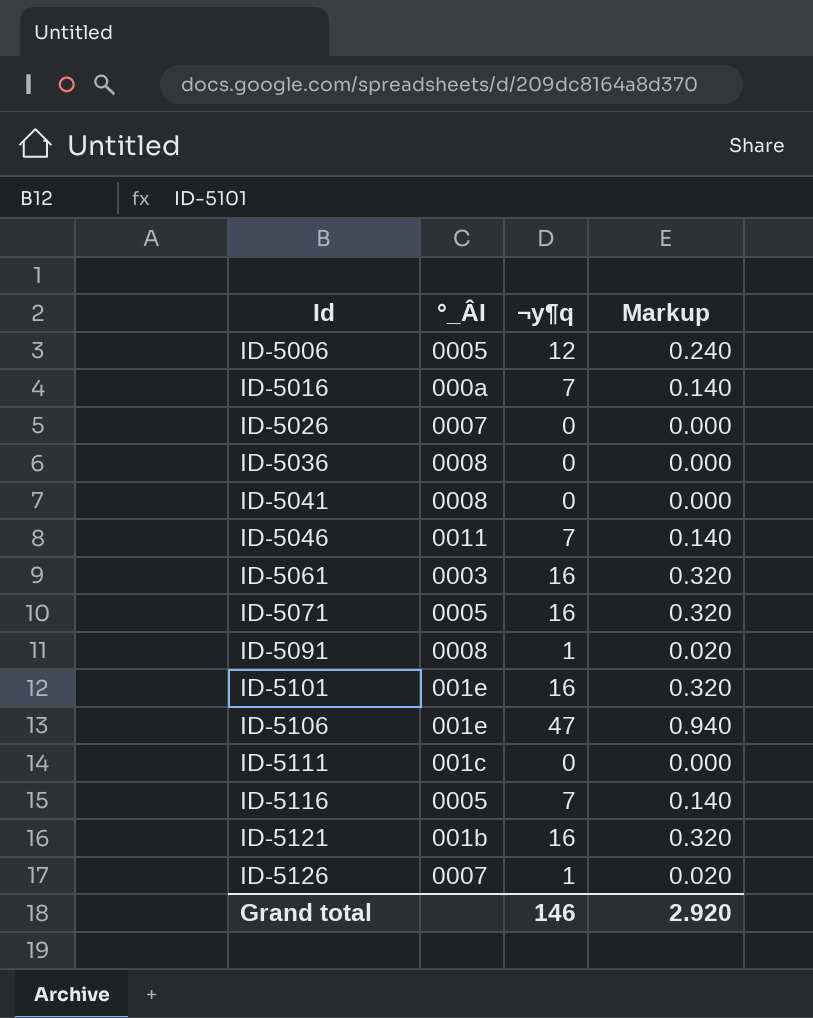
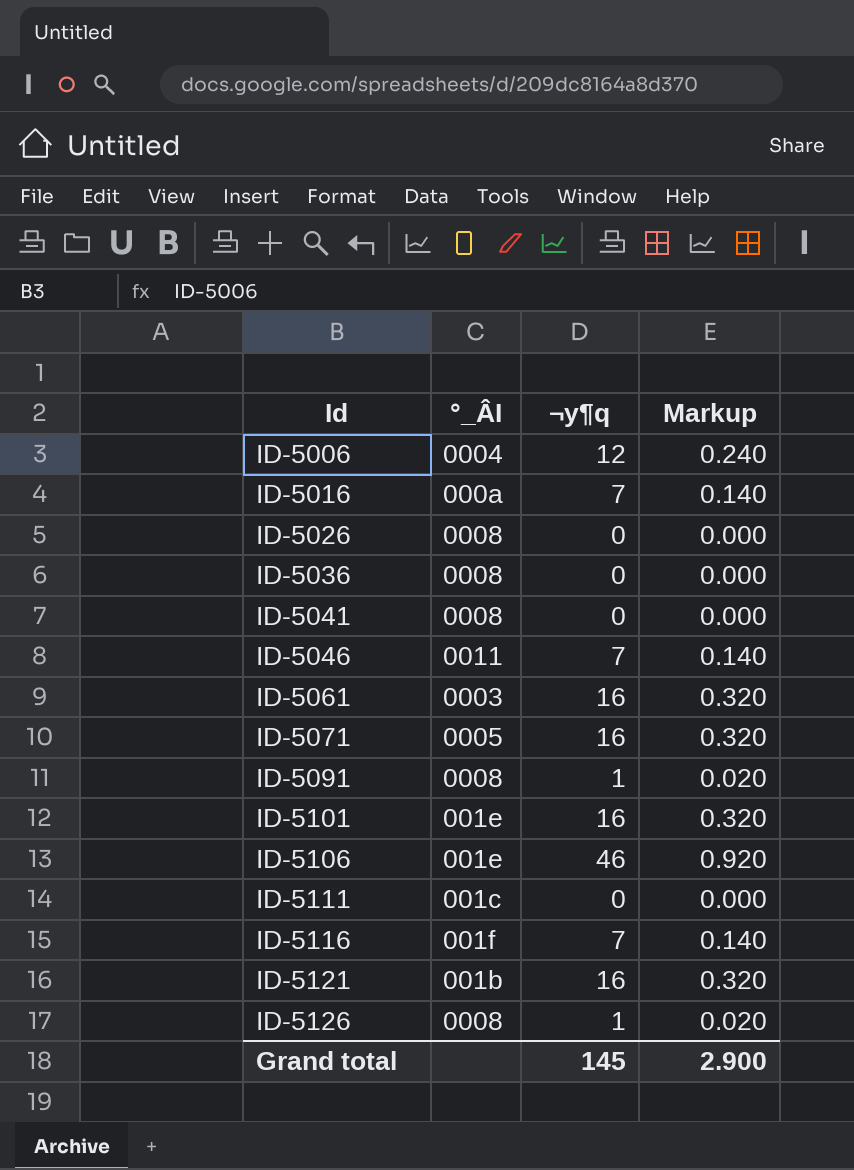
ID-5006 | °_ÂI: 0005 -> 0004
ID-5026 | °_ÂI: 0007 -> 0008
ID-5106 | ¬y¶q: 47 -> 46
ID-5106 | Markup: 0.940 -> 0.920
ID-5116 | °_ÂI: 0005 -> 001f
ID-5126 | °_ÂI: 0007 -> 0008
Grand total | ¬y¶q: 146 -> 145
Grand total | Markup: 2.920 -> 2.900

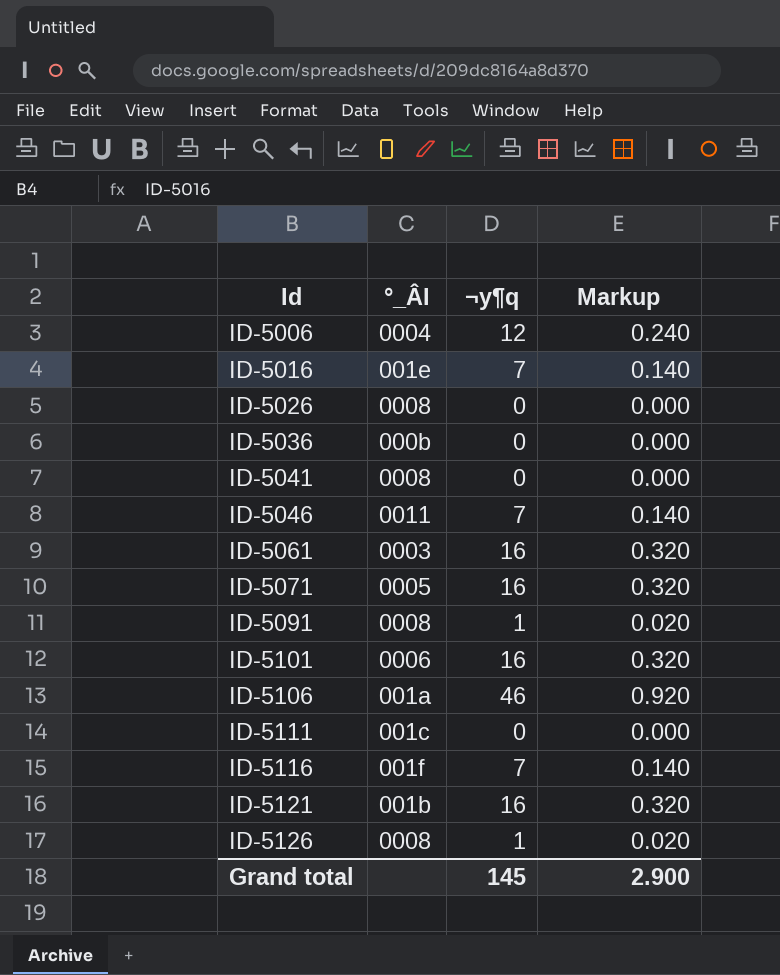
ID-5016 | °_ÂI: 000a -> 001e
ID-5036 | °_ÂI: 0008 -> 000b
ID-5101 | °_ÂI: 001e -> 0006
ID-5106 | °_ÂI: 001e -> 001a

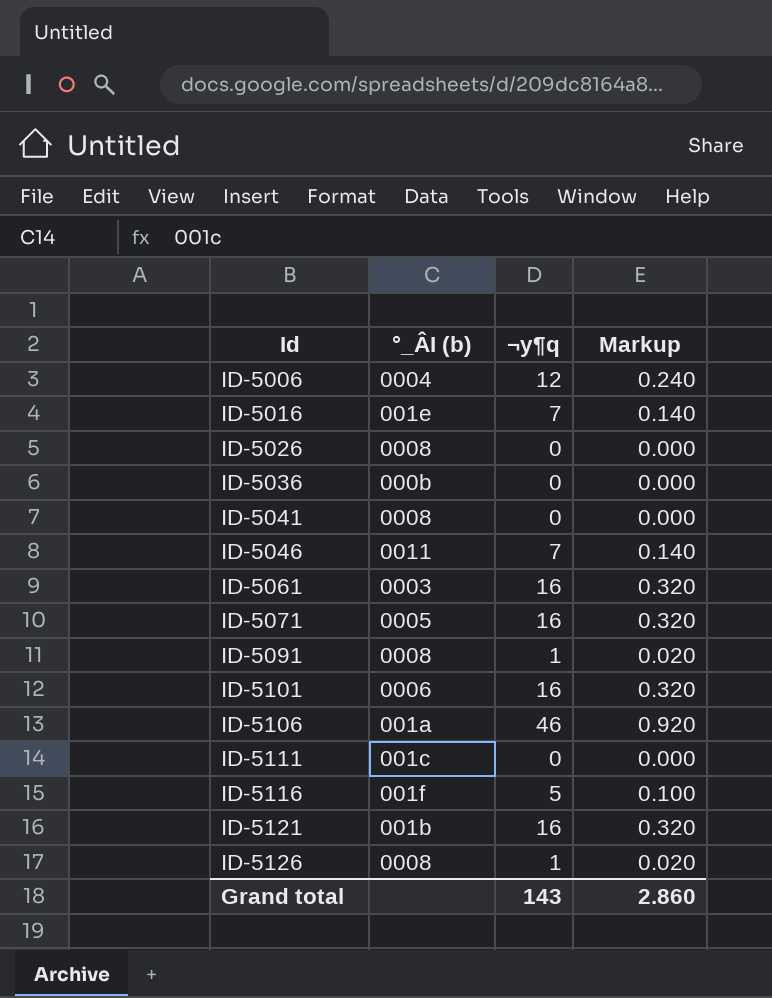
column name: °_ÂI -> °_ÂI (b)
ID-5116 | ¬y¶q: 7 -> 5
ID-5116 | Markup: 0.140 -> 0.100
Grand total | ¬y¶q: 145 -> 143
Grand total | Markup: 2.900 -> 2.860

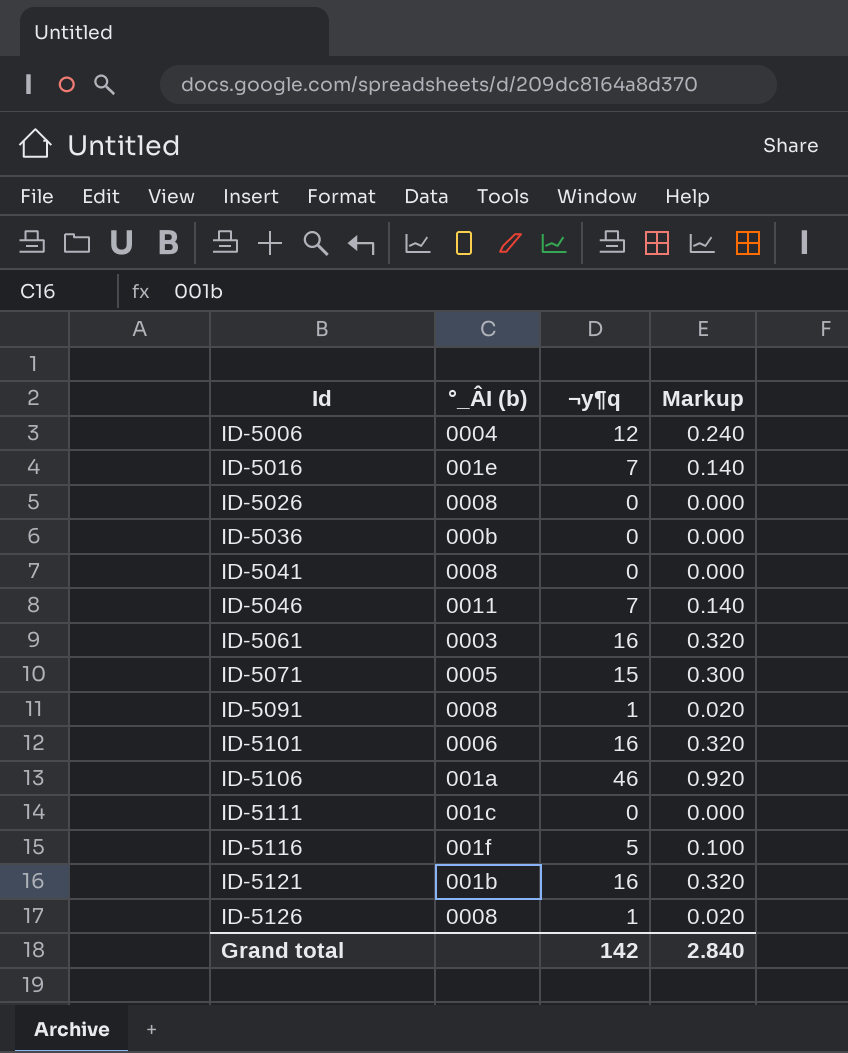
ID-5071 | ¬y¶q: 16 -> 15
ID-5071 | Markup: 0.320 -> 0.300
Grand total | ¬y¶q: 143 -> 142
Grand total | Markup: 2.860 -> 2.840

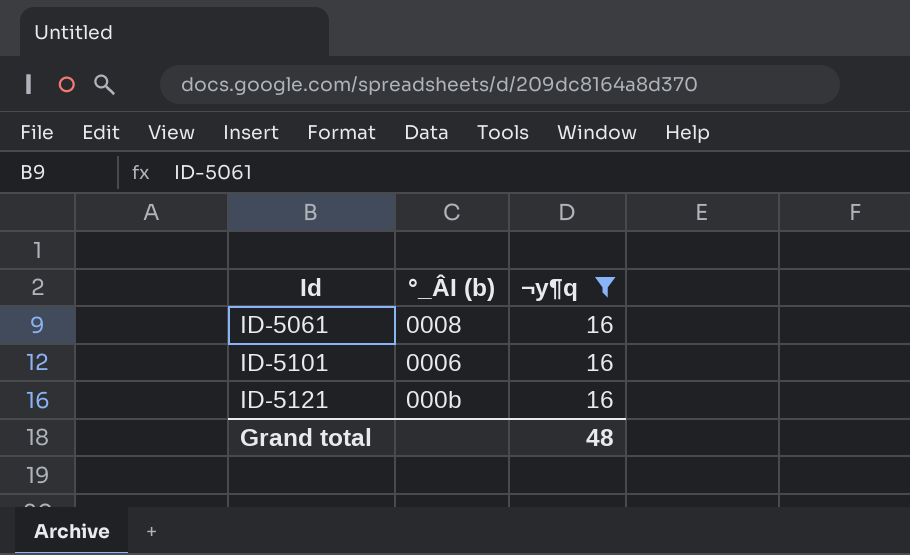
filter: none -> ¬y¶q = 16
column Markup | formula: [¬y¶q] * 0.02 -> none
ID-5061 | °_ÂI (b): 0003 -> 0008
ID-5121 | °_ÂI (b): 001b -> 000b
Grand total | ¬y¶q: 142 -> 48

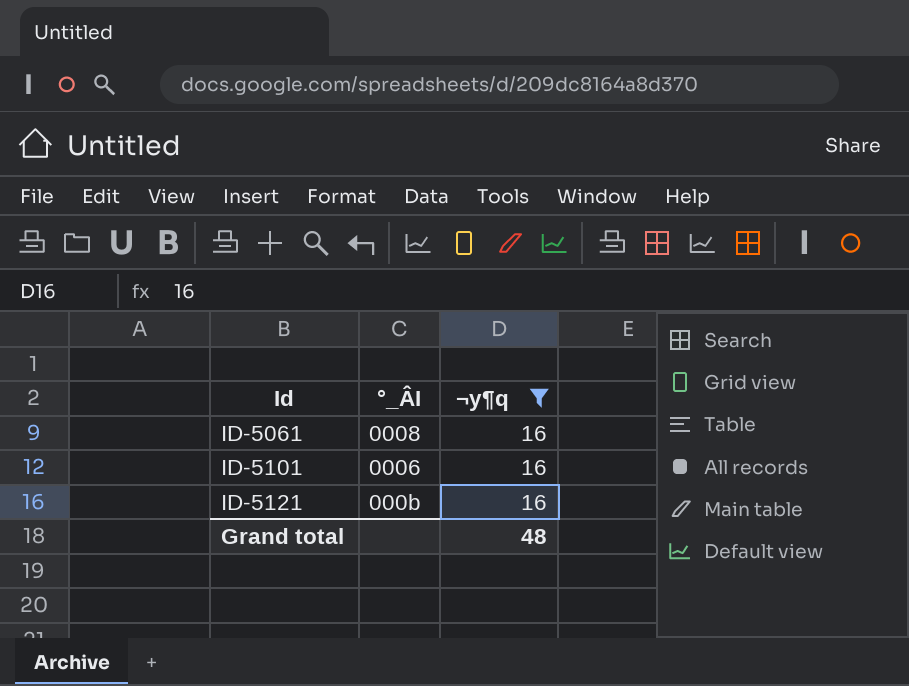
column name: °_ÂI (b) -> °_ÂI

